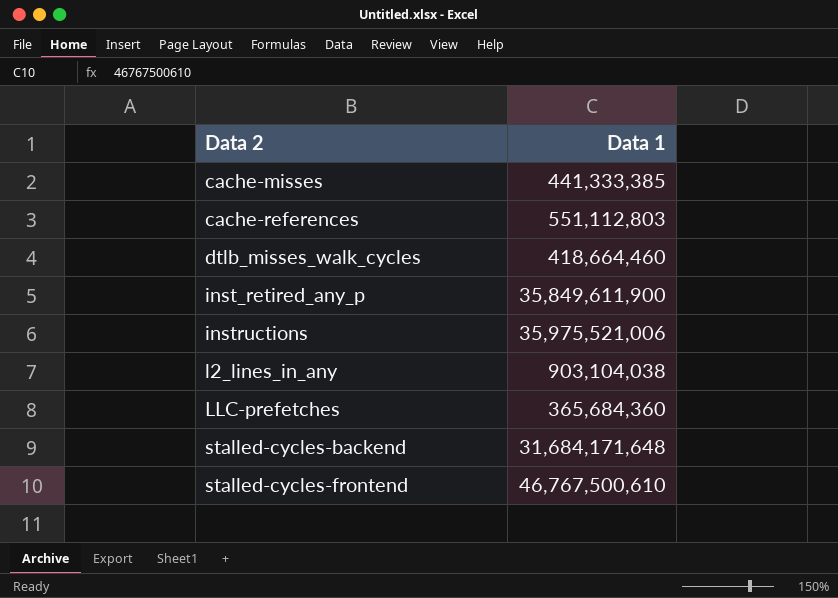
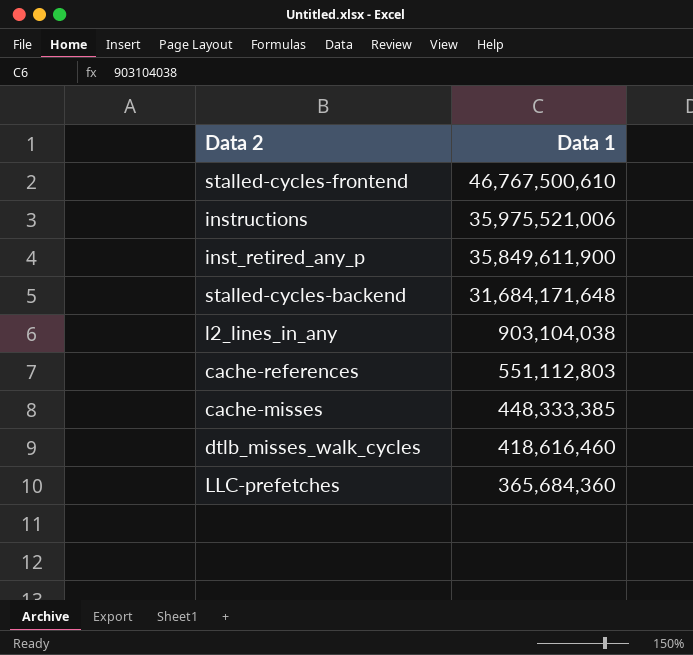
row order: Data 2 ascending -> Data 1 descending
cache-misses | Data 1: 441,333,385 -> 448,333,385
dtlb_misses_walk_cycles | Data 1: 418,664,460 -> 418,616,460

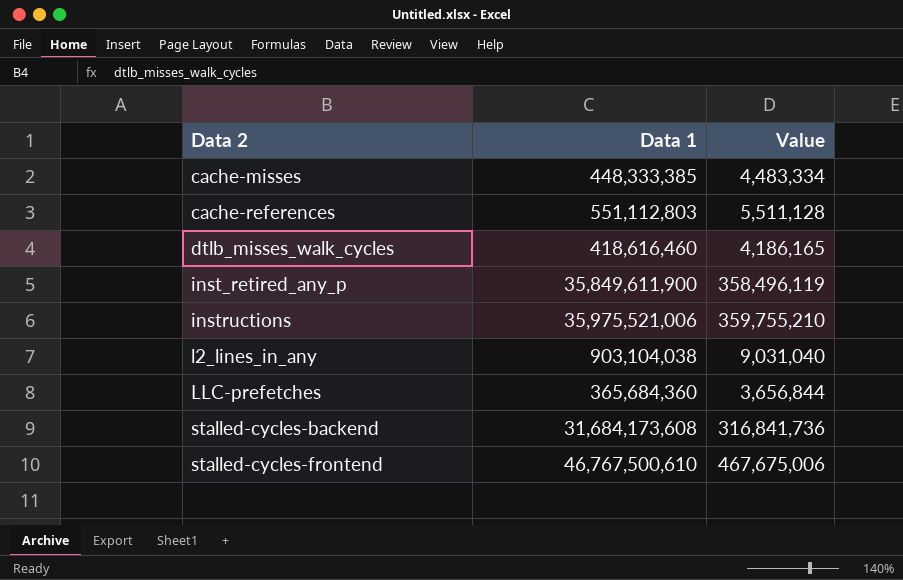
row order: Data 1 descending -> Data 2 ascending
column Value | formula: none -> [Data 1] * 0.01
stalled-cycles-backend | Data 1: 31,684,171,648 -> 31,684,173,608

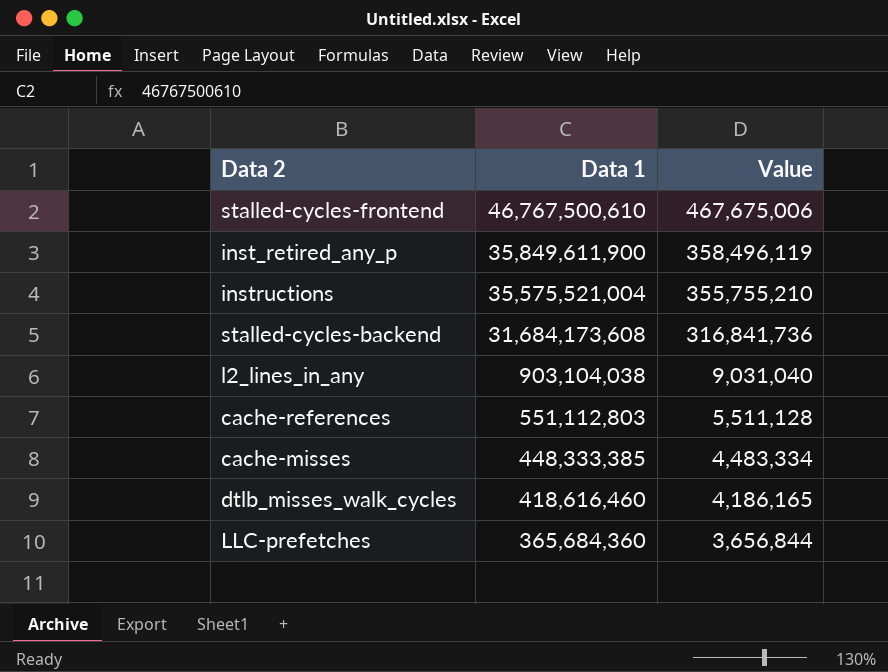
row order: Data 2 ascending -> Data 1 descending
instructions | Data 1: 35,975,521,006 -> 35,575,521,004
instructions | Value: 359,755,210 -> 355,755,210

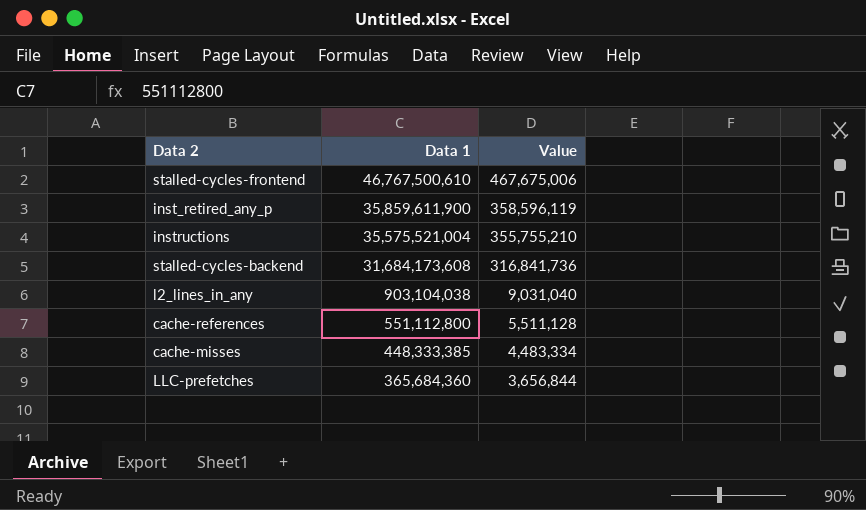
row dtlb_misses_walk_cycles: 418,616,460 | 4,186,165 -> none
inst_retired_any_p | Data 1: 35,849,611,900 -> 35,859,611,900
inst_retired_any_p | Value: 358,496,119 -> 358,596,119
cache-references | Data 1: 551,112,803 -> 551,112,800

